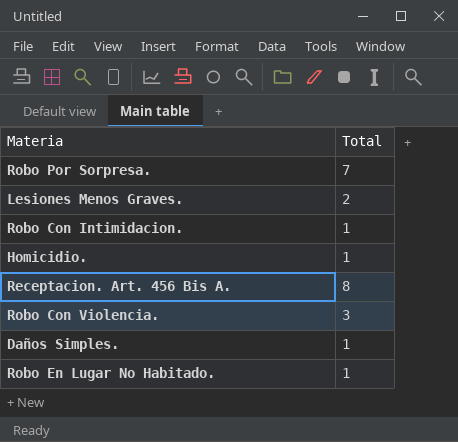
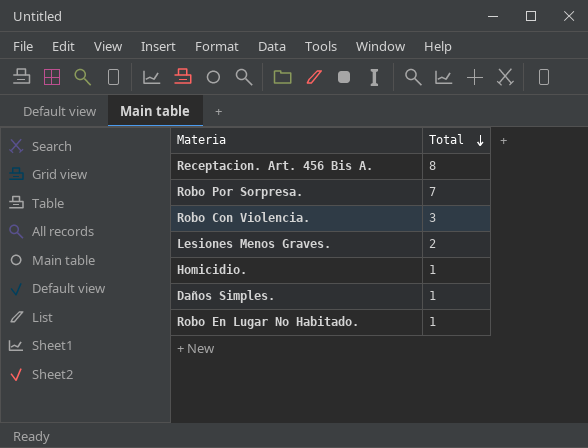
row order: none -> Total descending
row Robo Con Intimidacion.: 1 -> none

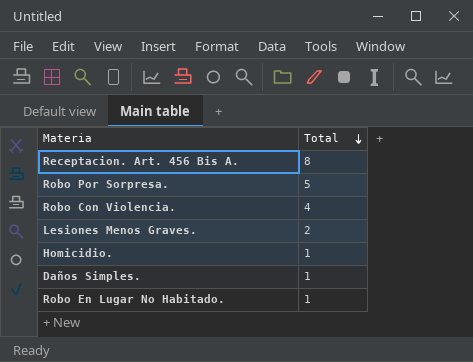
Robo Por Sorpresa. | Total: 7 -> 5
Robo Con Violencia. | Total: 3 -> 4

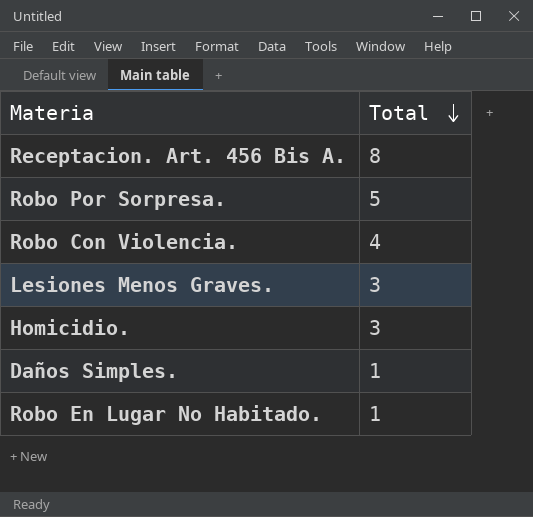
Lesiones Menos Graves. | Total: 2 -> 3
Homicidio. | Total: 1 -> 3

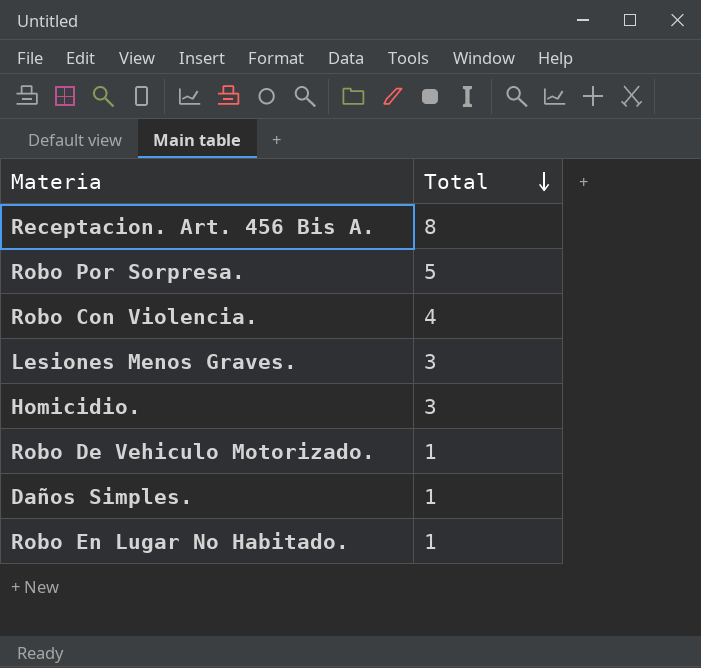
row Robo De Vehiculo Motorizado.: none -> 1

